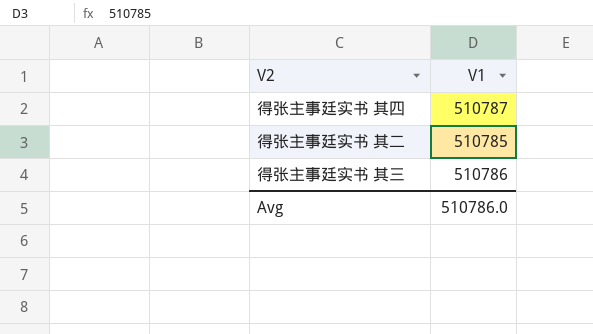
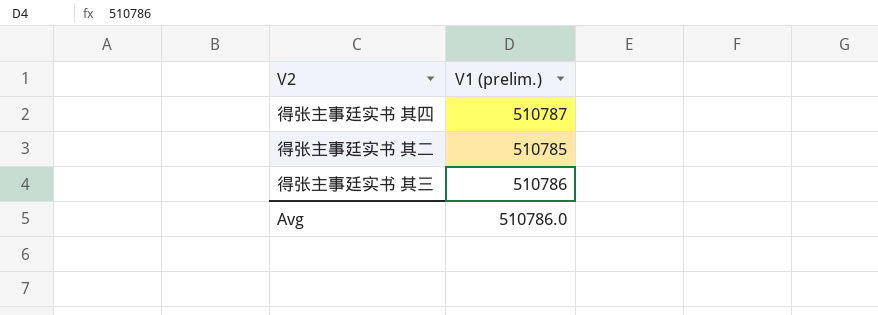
column name: V1 -> V1 (prelim.)

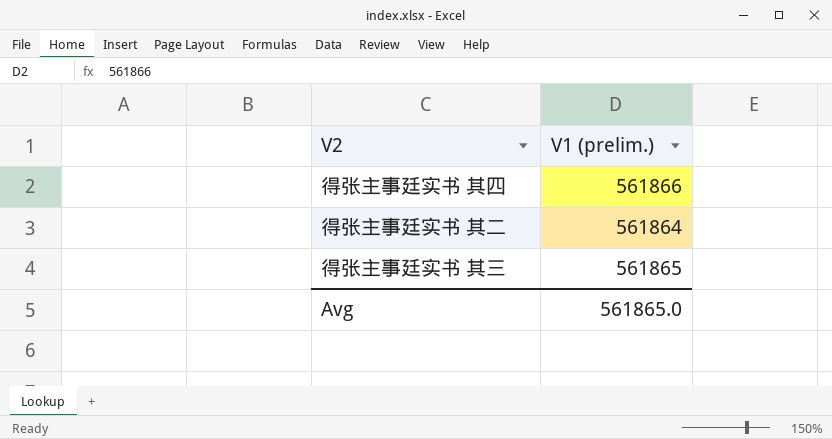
得张主事廷实书 其四 | V1 (prelim.): 510787 -> 561866
得张主事廷实书 其二 | V1 (prelim.): 510785 -> 561864
得张主事廷实书 其三 | V1 (prelim.): 510786 -> 561865
Avg | V1 (prelim.): 510786.0 -> 561865.0

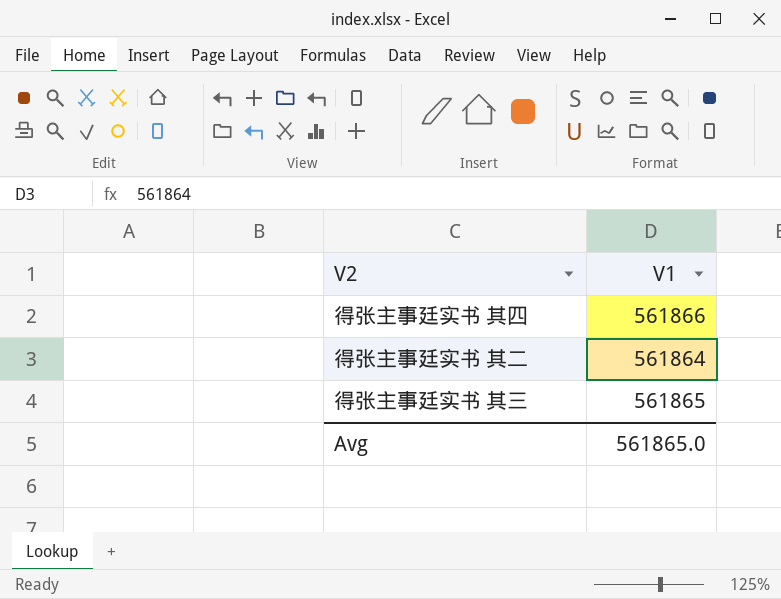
column name: V1 (prelim.) -> V1

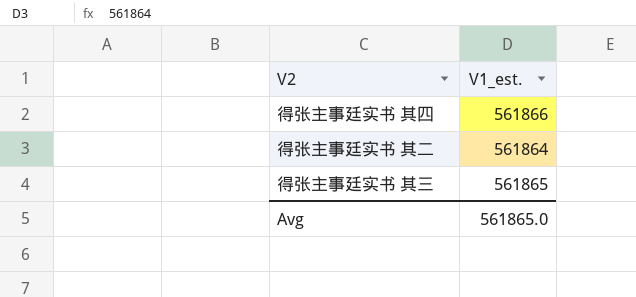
column name: V1 -> V1_est.

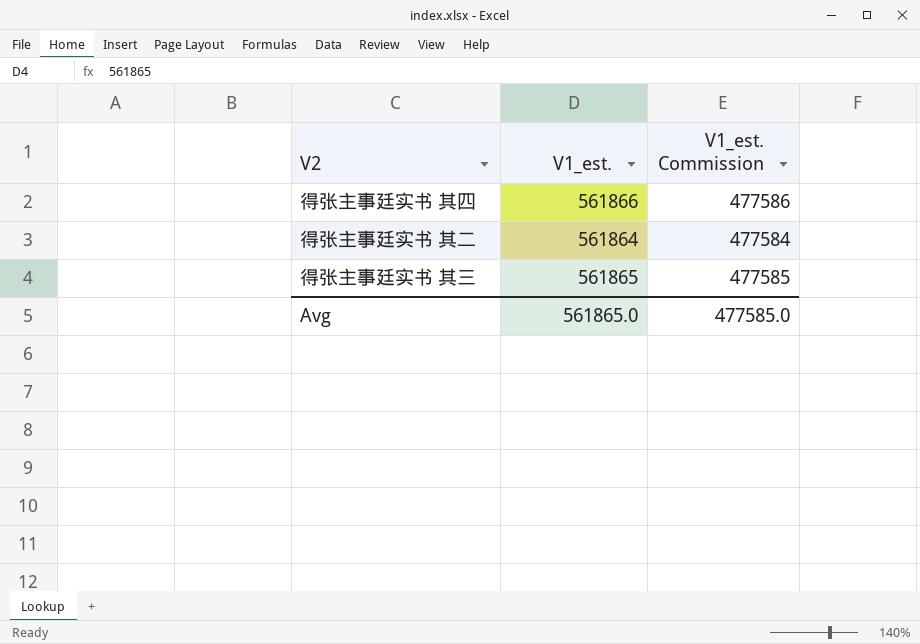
column V1_est. Commission | formula: none -> [V1_est.] * 0.85

